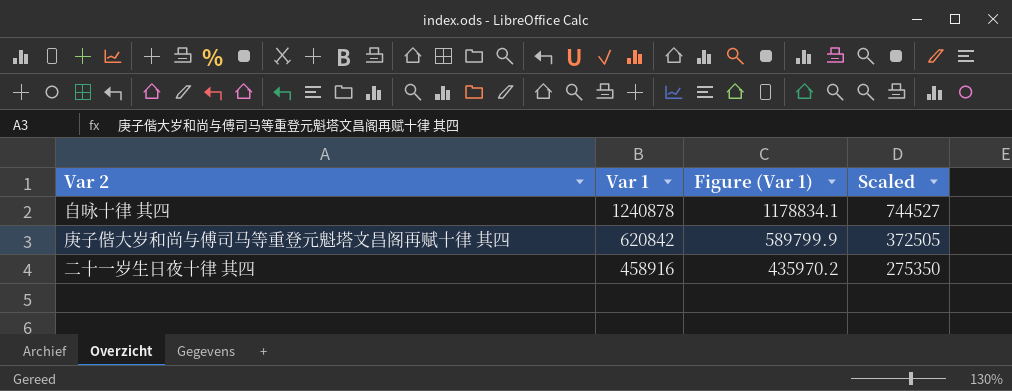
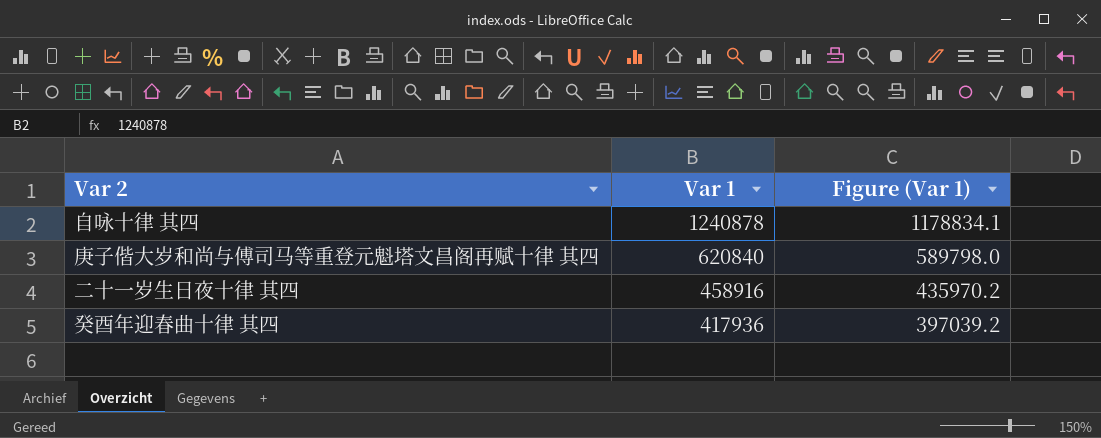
column Scaled | formula: [Var 1] * 0.6 -> none
庚子偕大岁和尚与傅司马等重登元魁塔文昌阁再赋十律 其四 | Var 1: 620842 -> 620840
庚子偕大岁和尚与傅司马等重登元魁塔文昌阁再赋十律 其四 | Figure (Var 1): 589799.9 -> 589798.0
row 癸酉年迎春曲十律 其四: none -> 417936 | 397039.2

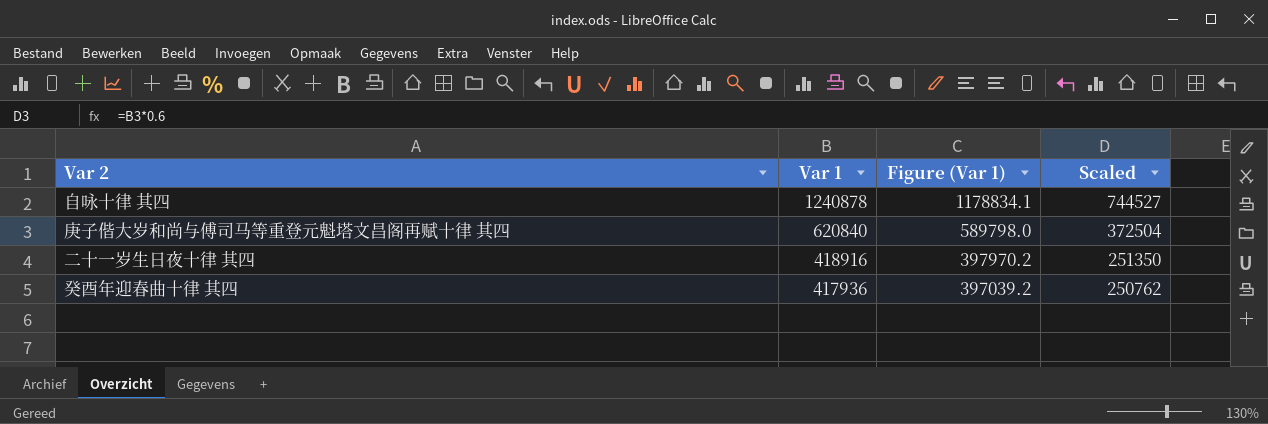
column Scaled | formula: none -> [Var 1] * 0.6
二十一岁生日夜十律 其四 | Var 1: 458916 -> 418916
二十一岁生日夜十律 其四 | Figure (Var 1): 435970.2 -> 397970.2

